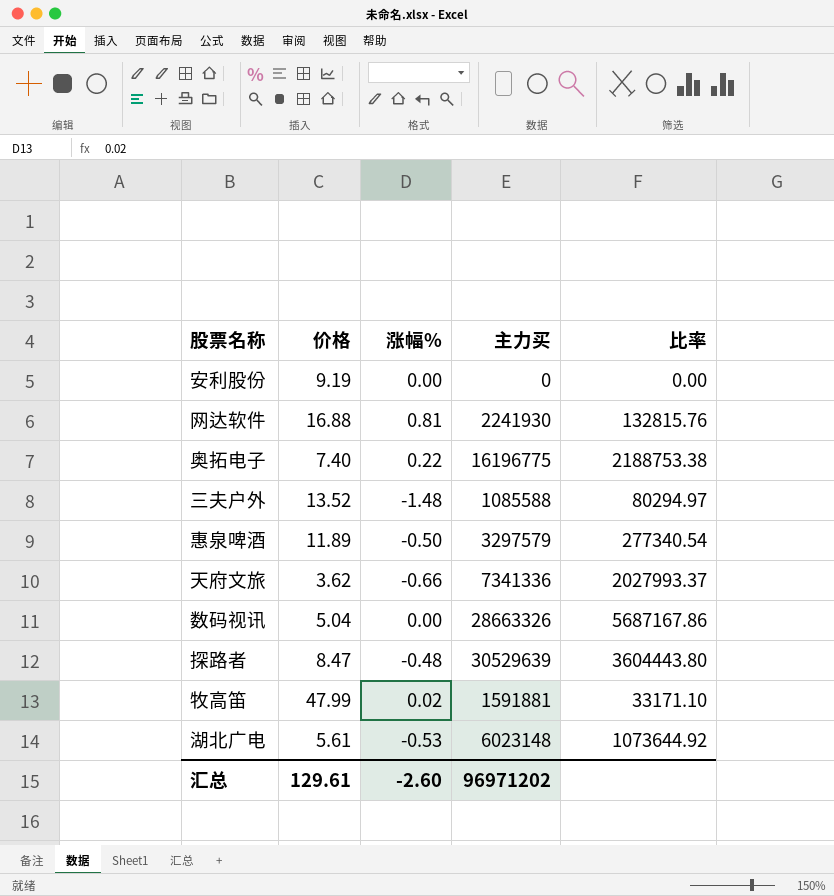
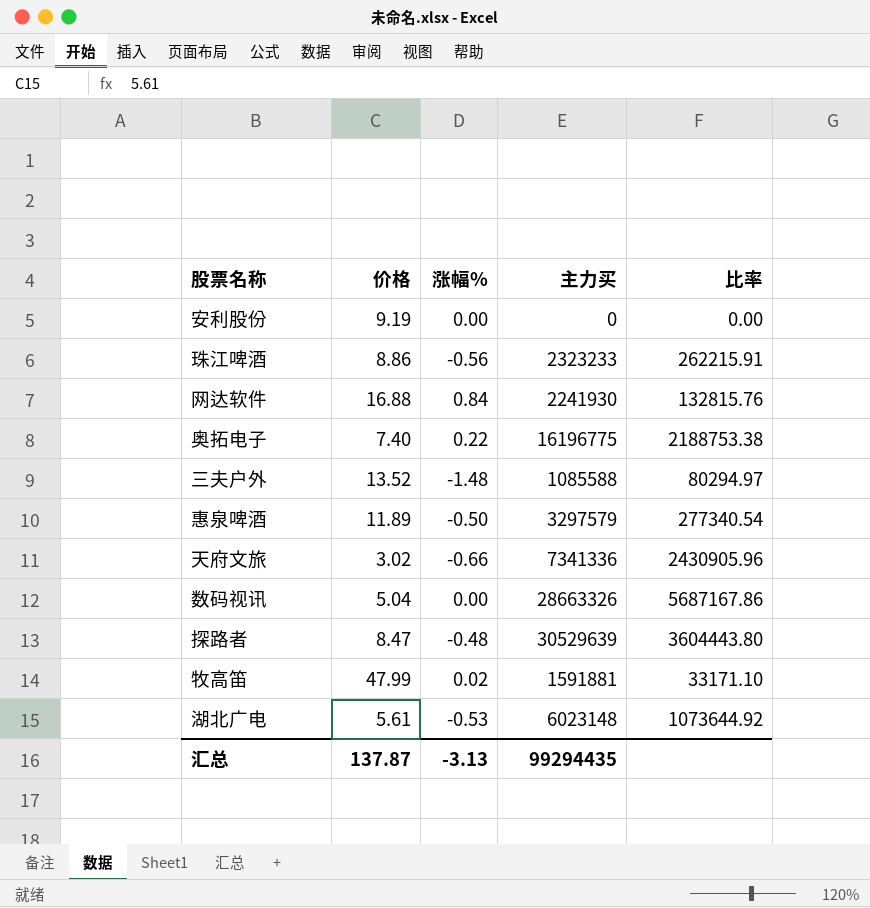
row 珠江啤酒: none -> 8.86 | -0.56 | 2323233 | 262215.91
网达软件 | 涨幅%: 0.81 -> 0.84
天府文旅 | 价格: 3.62 -> 3.02
天府文旅 | 比率: 2027993.37 -> 2430905.96
汇总 | 价格: 129.61 -> 137.87
汇总 | 涨幅%: -2.60 -> -3.13
汇总 | 主力买: 96971202 -> 99294435

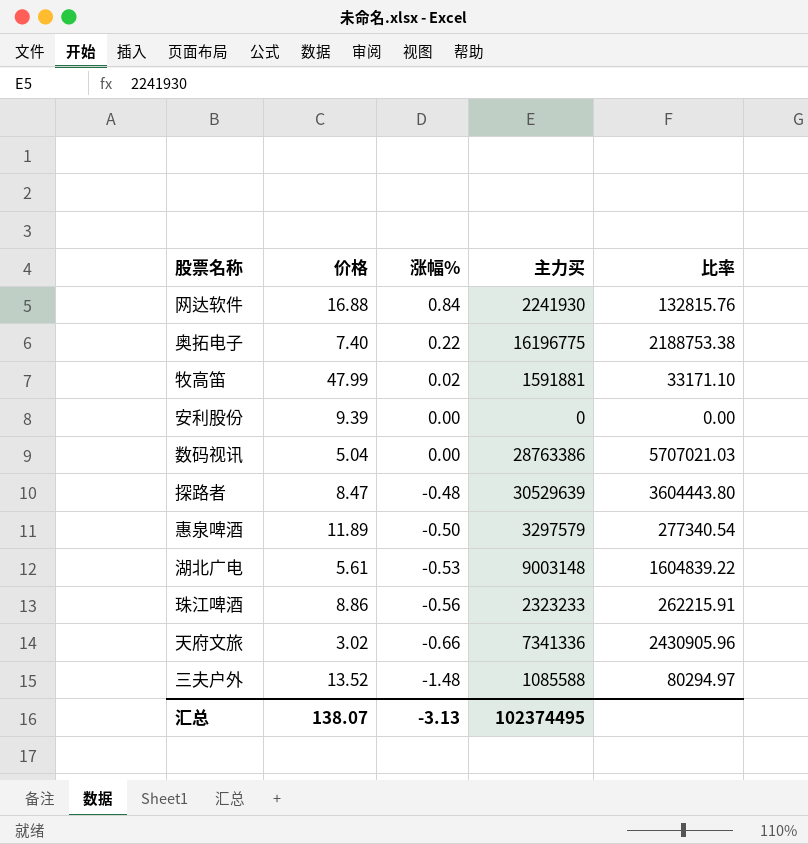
row order: none -> 涨幅% descending
安利股份 | 价格: 9.19 -> 9.39
数码视讯 | 主力买: 28663326 -> 28763386
数码视讯 | 比率: 5687167.86 -> 5707021.03
湖北广电 | 主力买: 6023148 -> 9003148
湖北广电 | 比率: 1073644.92 -> 1604839.22
汇总 | 价格: 137.87 -> 138.07
汇总 | 主力买: 99294435 -> 102374495

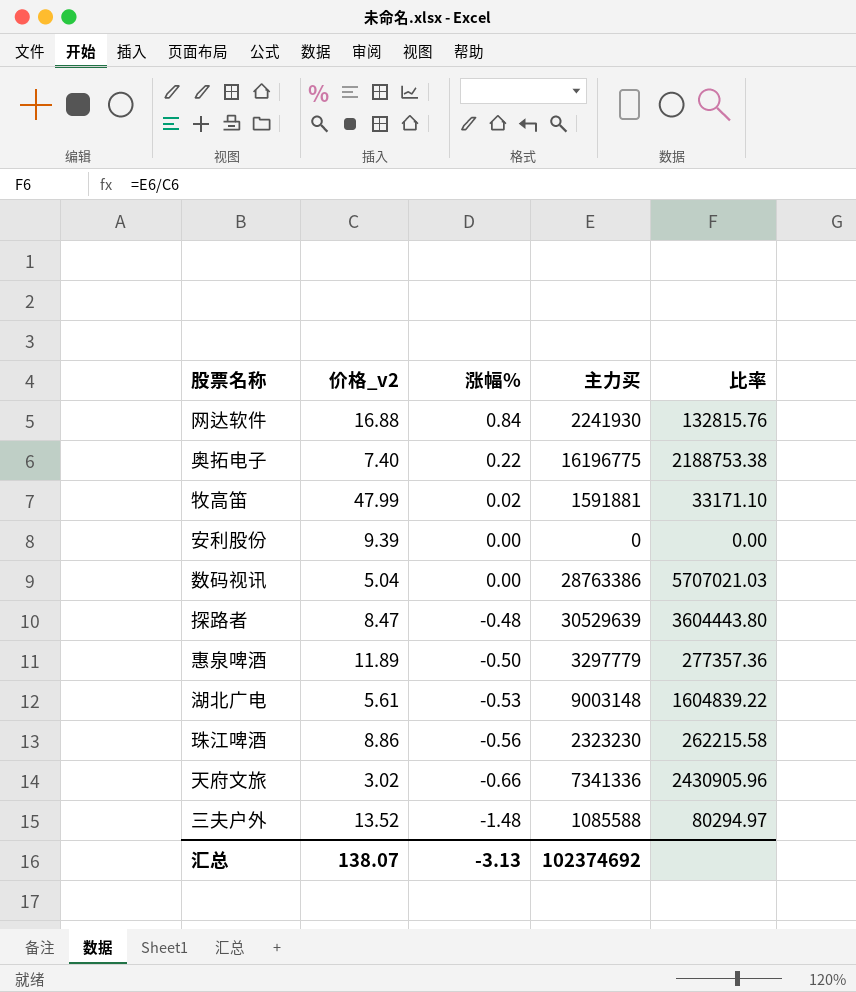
column name: 价格 -> 价格_v2
惠泉啤酒 | 主力买: 3297579 -> 3297779
惠泉啤酒 | 比率: 277340.54 -> 277357.36
珠江啤酒 | 主力买: 2323233 -> 2323230
珠江啤酒 | 比率: 262215.91 -> 262215.58
汇总 | 主力买: 102374495 -> 102374692

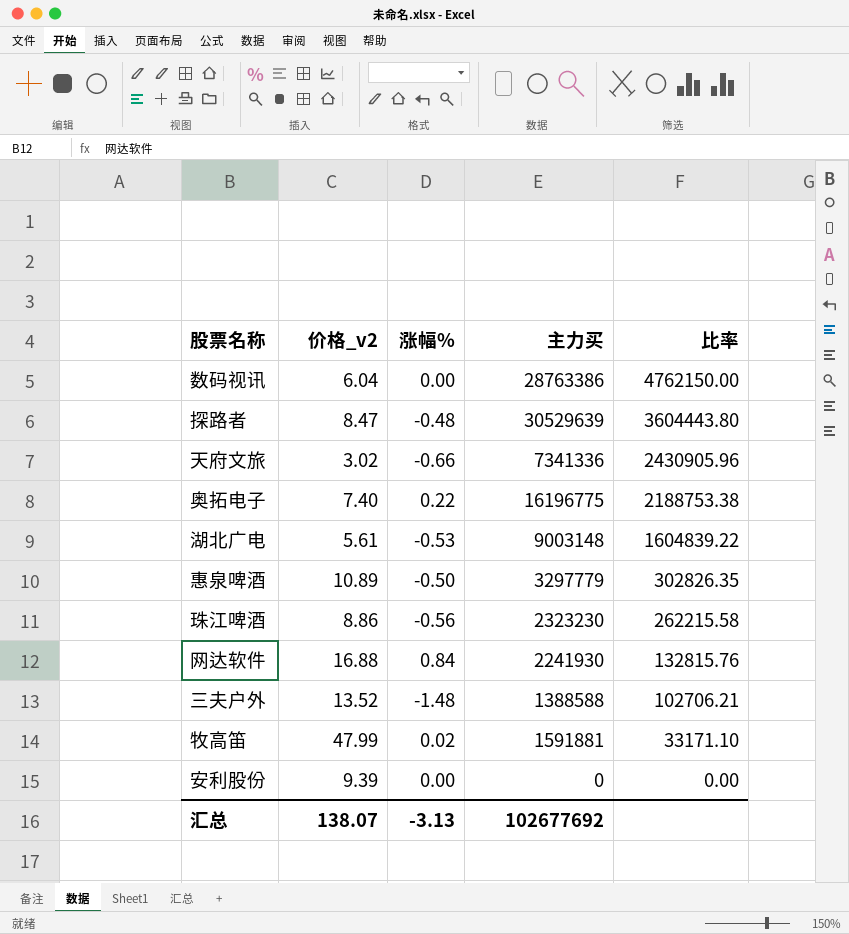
row order: 涨幅% descending -> 比率 descending
数码视讯 | 价格_v2: 5.04 -> 6.04
数码视讯 | 比率: 5707021.03 -> 4762150.00
惠泉啤酒 | 价格_v2: 11.89 -> 10.89
惠泉啤酒 | 比率: 277357.36 -> 302826.35
三夫户外 | 主力买: 1085588 -> 1388588
三夫户外 | 比率: 80294.97 -> 102706.21
汇总 | 主力买: 102374692 -> 102677692

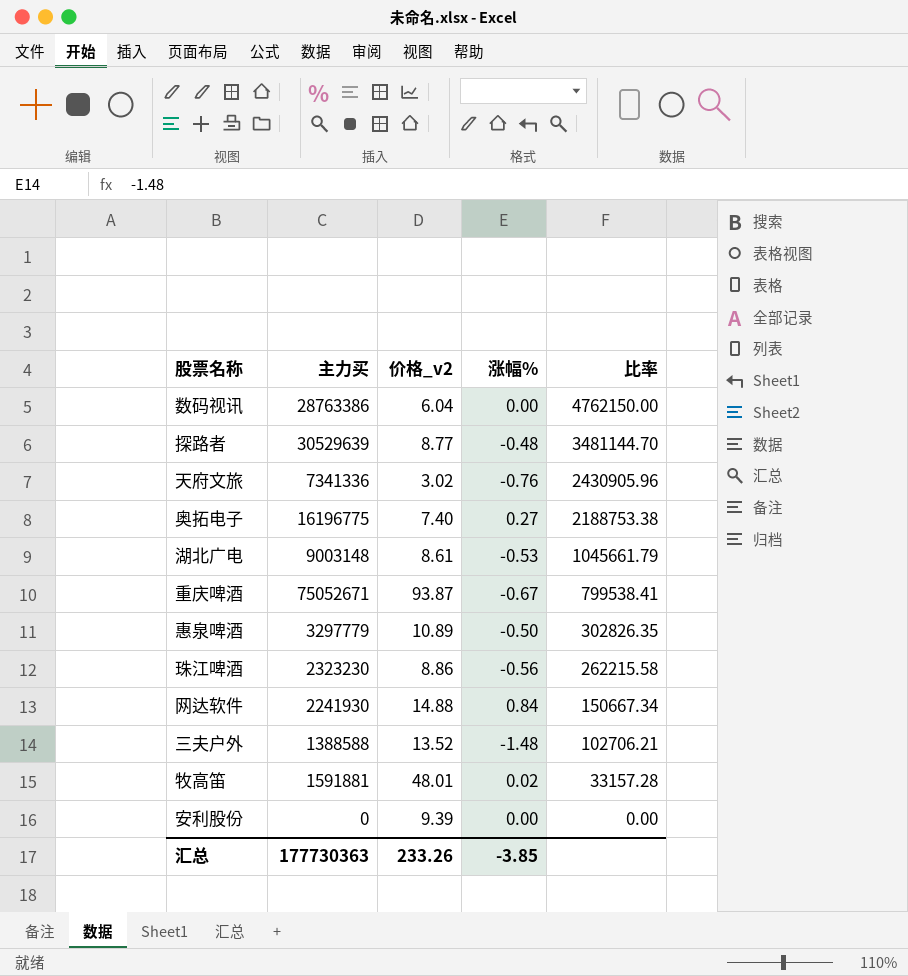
column 主力买 | position: 4 -> 2
探路者 | 价格_v2: 8.47 -> 8.77
探路者 | 比率: 3604443.80 -> 3481144.70
天府文旅 | 涨幅%: -0.66 -> -0.76
奥拓电子 | 涨幅%: 0.22 -> 0.27
湖北广电 | 价格_v2: 5.61 -> 8.61
湖北广电 | 比率: 1604839.22 -> 1045661.79
row 重庆啤酒: none -> 75052671 | 93.87 | -0.67 | 799538.41
网达软件 | 价格_v2: 16.88 -> 14.88
网达软件 | 比率: 132815.76 -> 150667.34
牧高笛 | 价格_v2: 47.99 -> 48.01
牧高笛 | 比率: 33171.10 -> 33157.28
汇总 | 主力买: 102677692 -> 177730363
汇总 | 价格_v2: 138.07 -> 233.26
汇总 | 涨幅%: -3.13 -> -3.85

